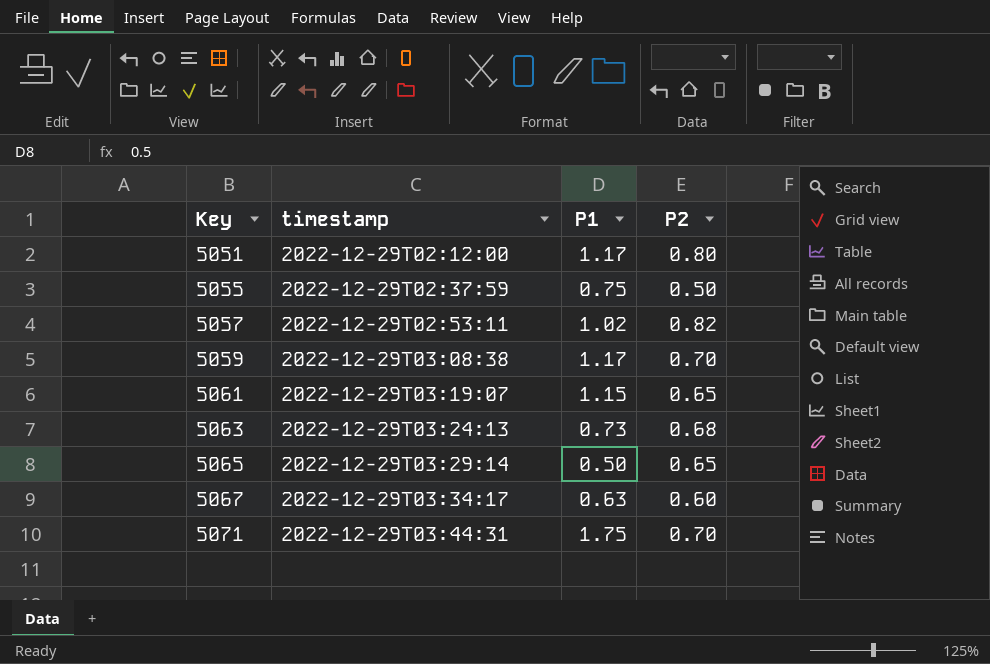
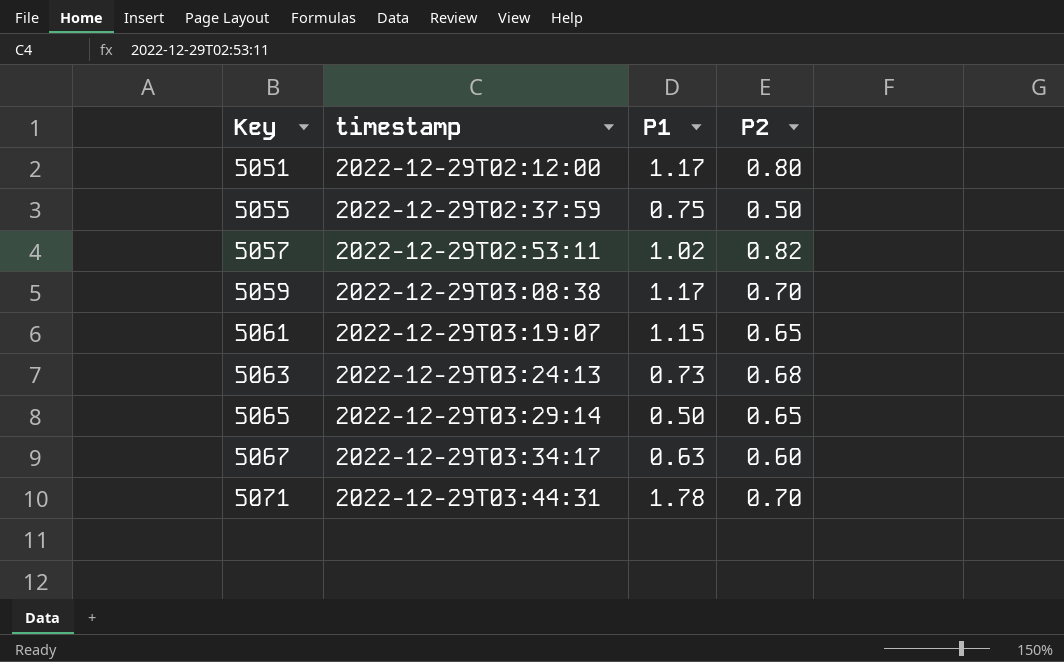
5071 | P1: 1.75 -> 1.78

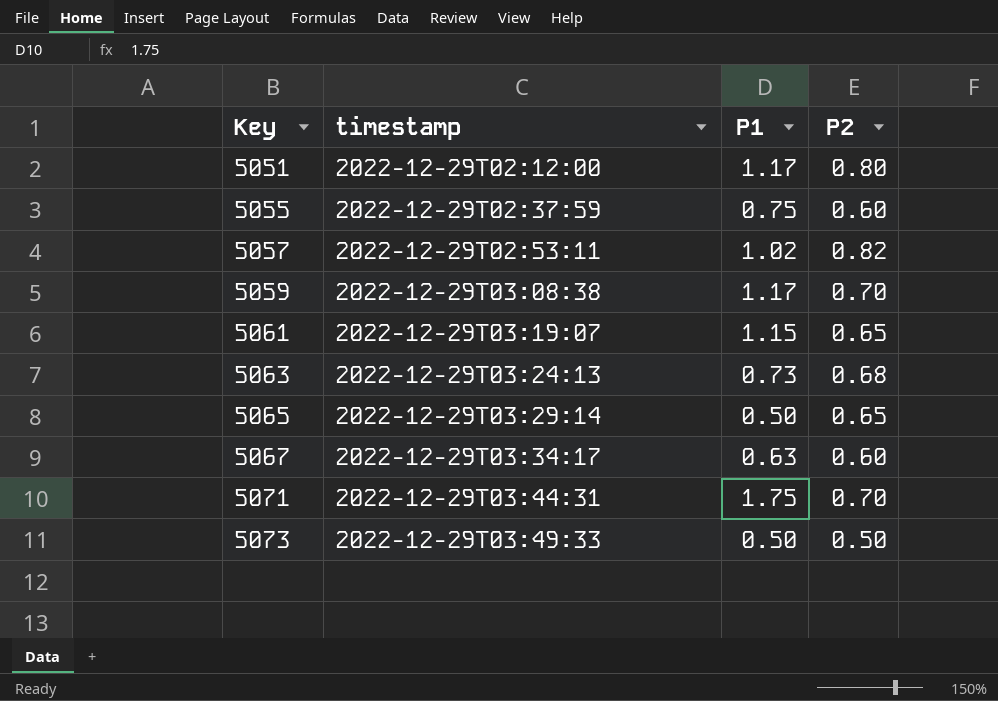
5055 | P2: 0.50 -> 0.60
5071 | P1: 1.78 -> 1.75
row 5073: none -> 2022-12-29T03:49:33 | 0.50 | 0.50

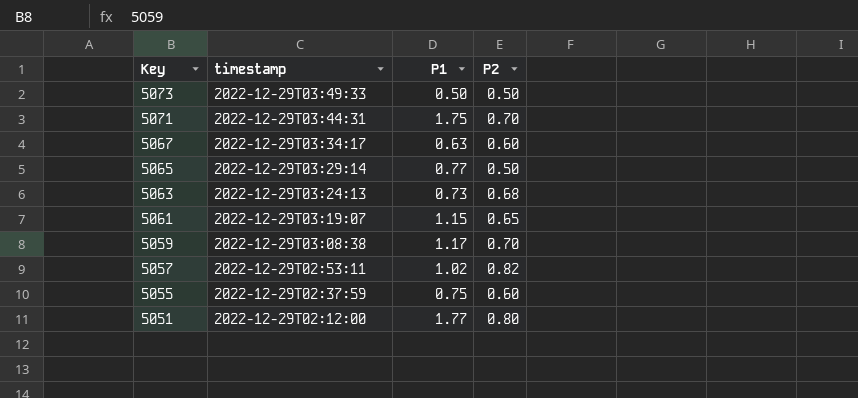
row order: Key ascending -> Key descending
5065 | P1: 0.50 -> 0.77
5065 | P2: 0.65 -> 0.50
5051 | P1: 1.17 -> 1.77

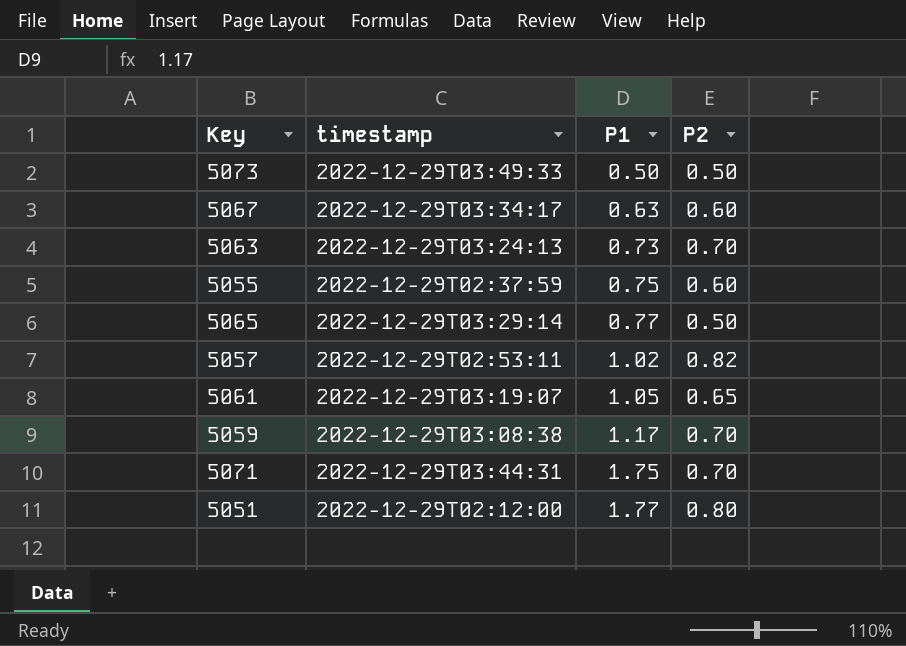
row order: Key descending -> P1 ascending
5063 | P2: 0.68 -> 0.70
5061 | P1: 1.15 -> 1.05

